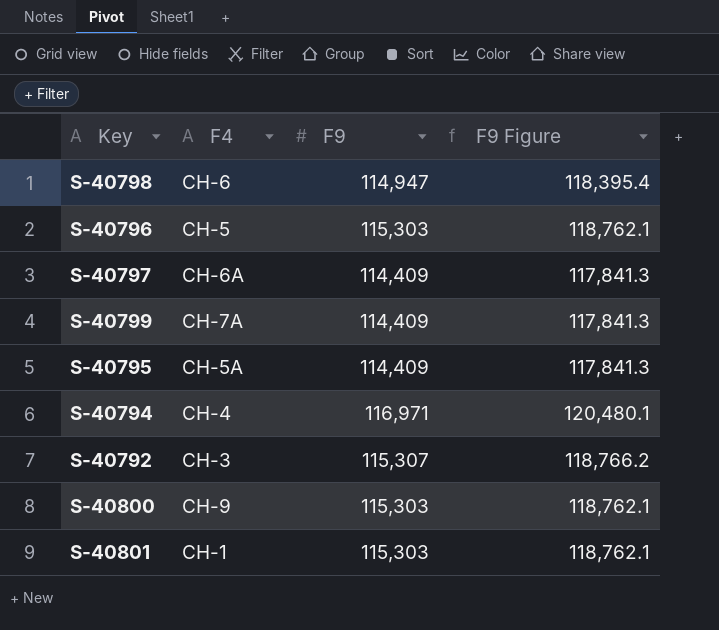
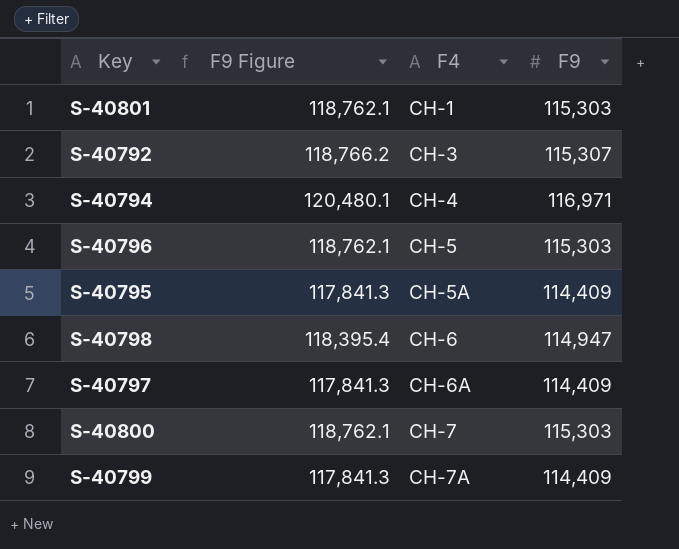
row order: none -> F4 ascending
column F9 Figure | position: 4 -> 2
S-40800 | F4: CH-9 -> CH-7

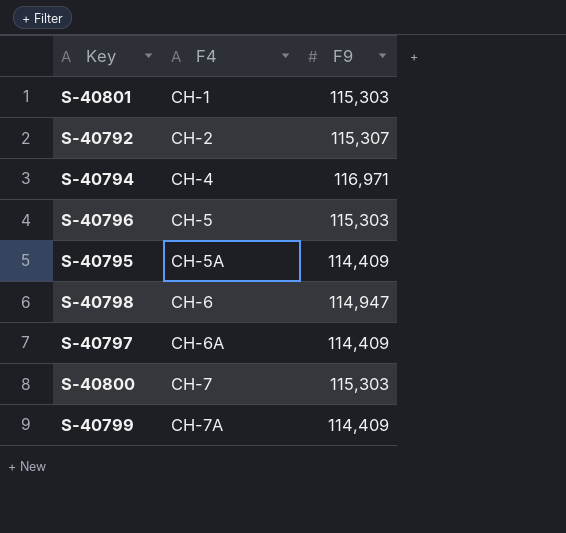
column F9 Figure | formula: [F9] * 1.03 -> none
S-40792 | F4: CH-3 -> CH-2

